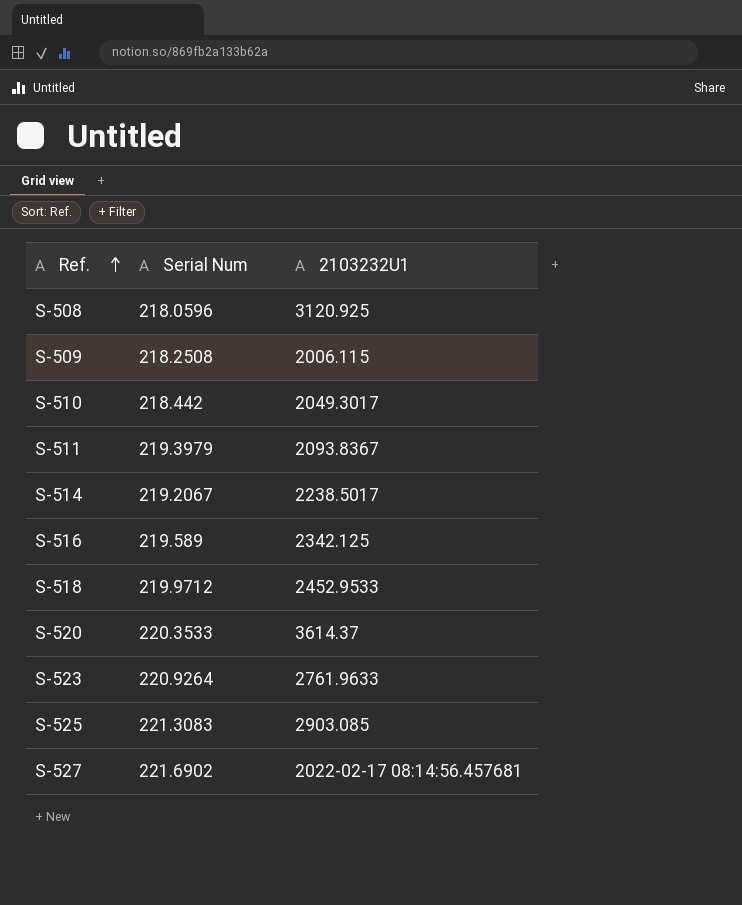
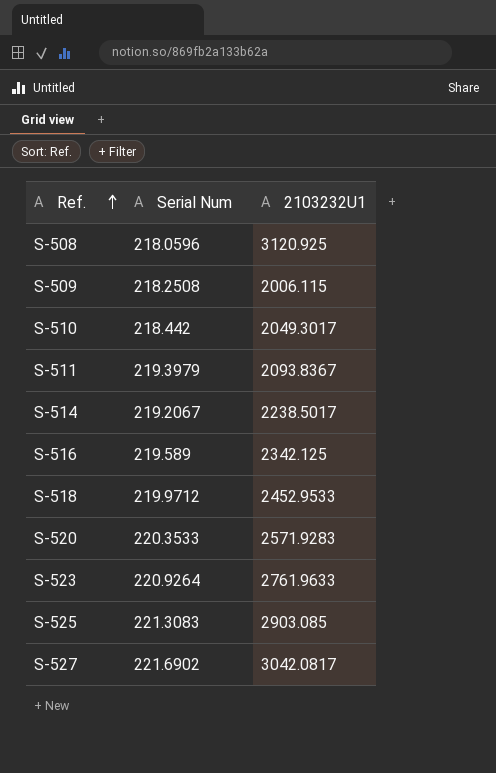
S-520 | 2103232U1: 3614.37 -> 2571.9283
S-527 | 2103232U1: 2022-02-17 08:14:56.457681 -> 3042.0817

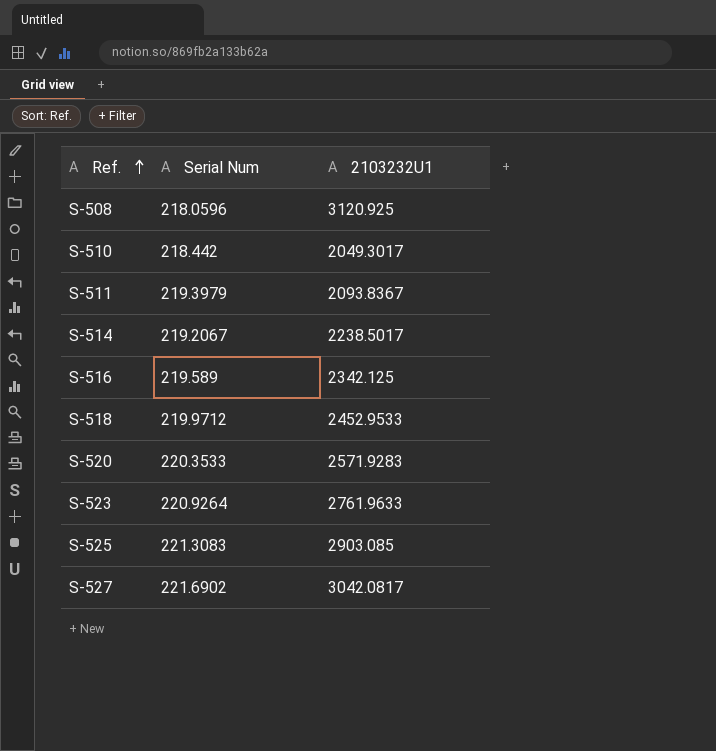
row S-509: 218.2508 | 2006.115 -> none

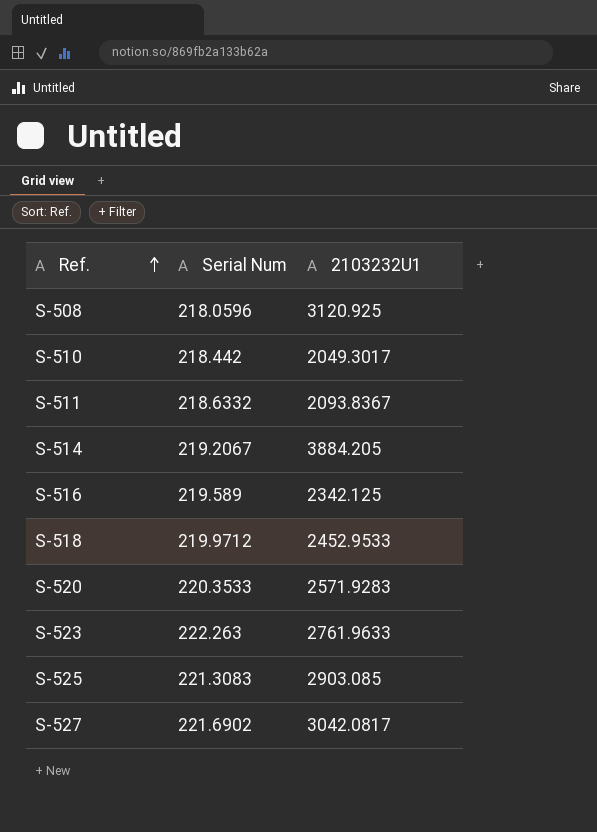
S-511 | Serial Num: 219.3979 -> 218.6332
S-514 | 2103232U1: 2238.5017 -> 3884.205
S-523 | Serial Num: 220.9264 -> 222.263

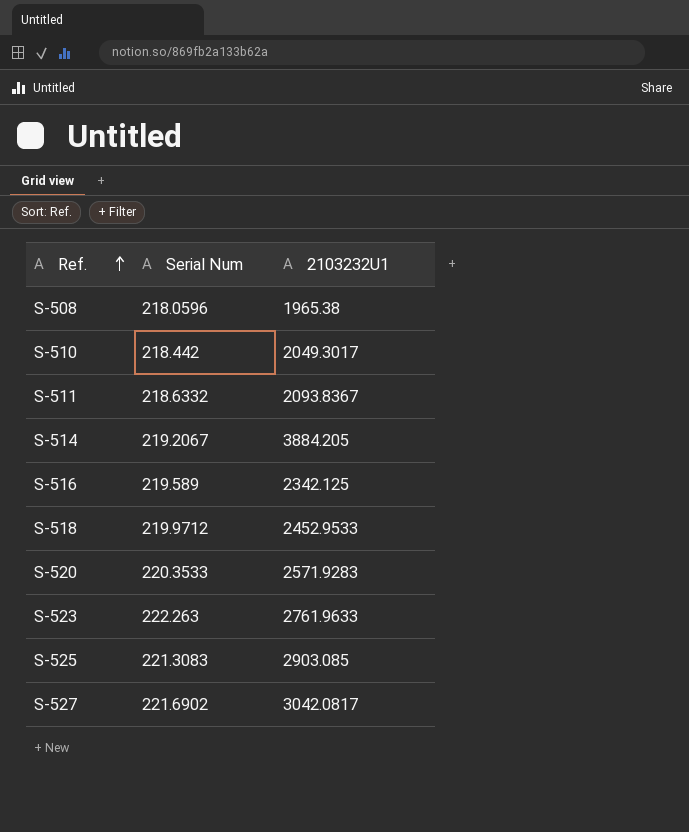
S-508 | 2103232U1: 3120.925 -> 1965.38

